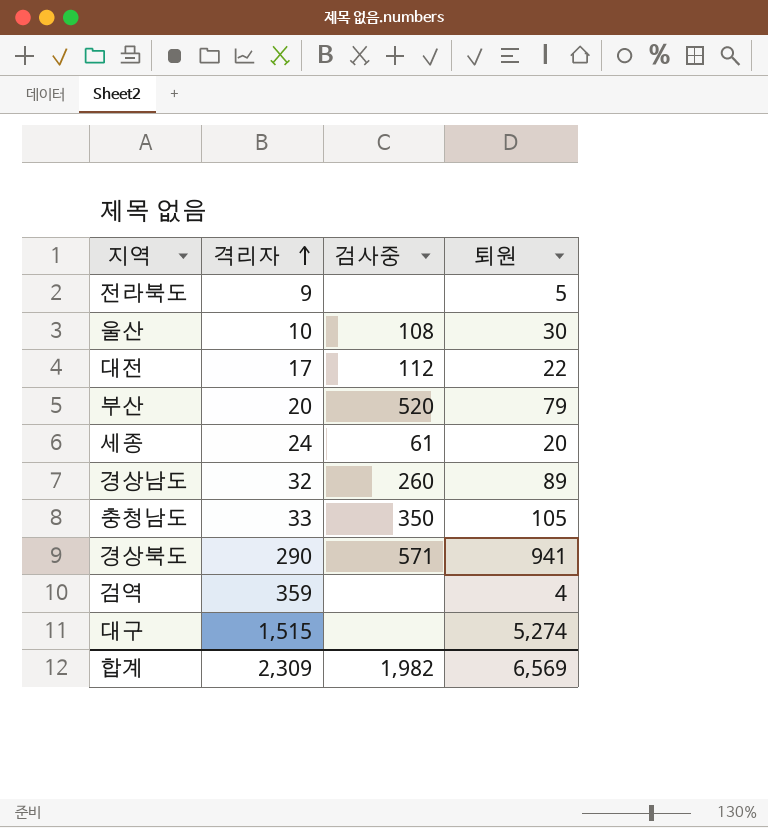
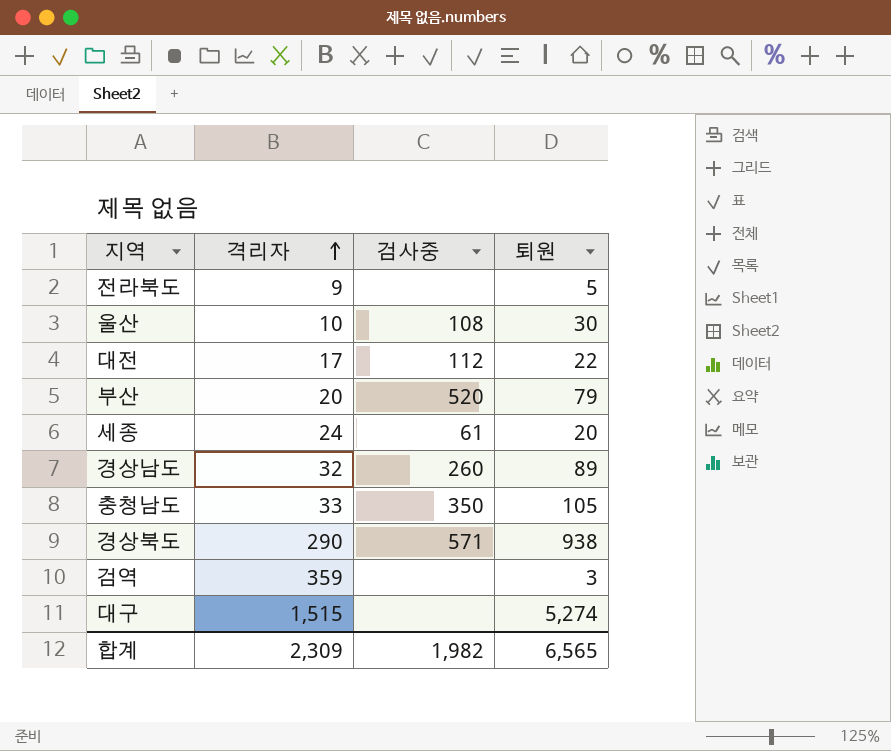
경상북도 | 퇴원: 941 -> 938
검역 | 퇴원: 4 -> 3
합계 | 퇴원: 6,569 -> 6,565

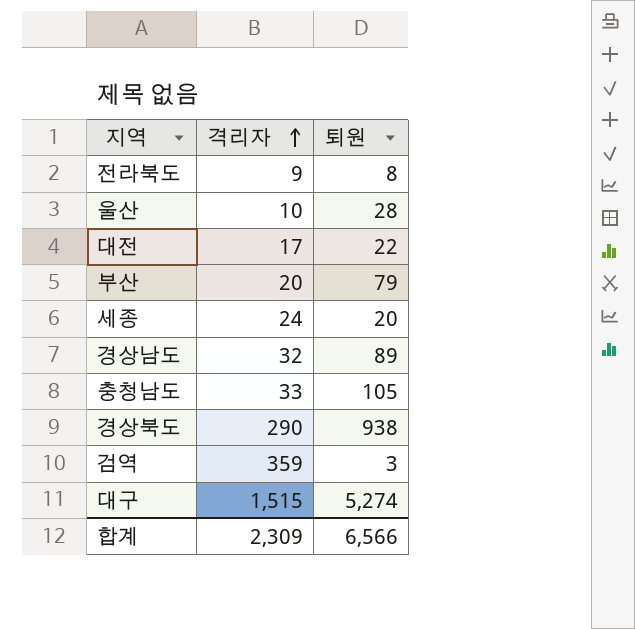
column 검사중 | position: 3 -> none
전라북도 | 퇴원: 5 -> 8
울산 | 퇴원: 30 -> 28
합계 | 퇴원: 6,565 -> 6,566

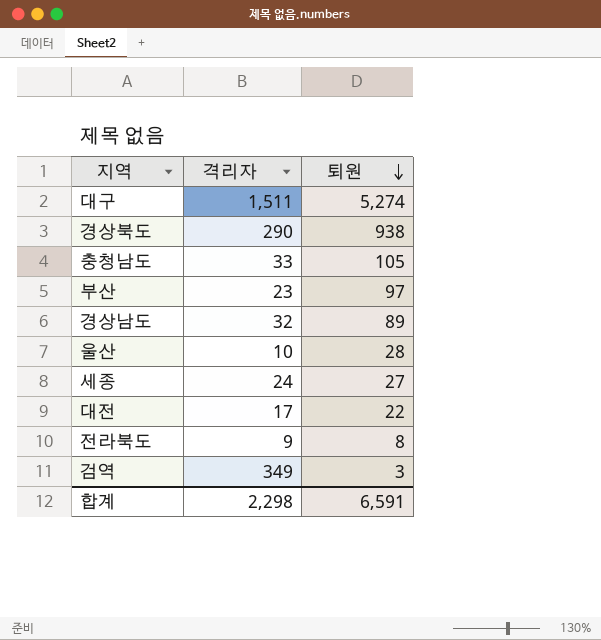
row order: 격리자 ascending -> 퇴원 descending
대구 | 격리자: 1,515 -> 1,511
부산 | 격리자: 20 -> 23
부산 | 퇴원: 79 -> 97
세종 | 퇴원: 20 -> 27
검역 | 격리자: 359 -> 349
합계 | 격리자: 2,309 -> 2,298
합계 | 퇴원: 6,566 -> 6,591

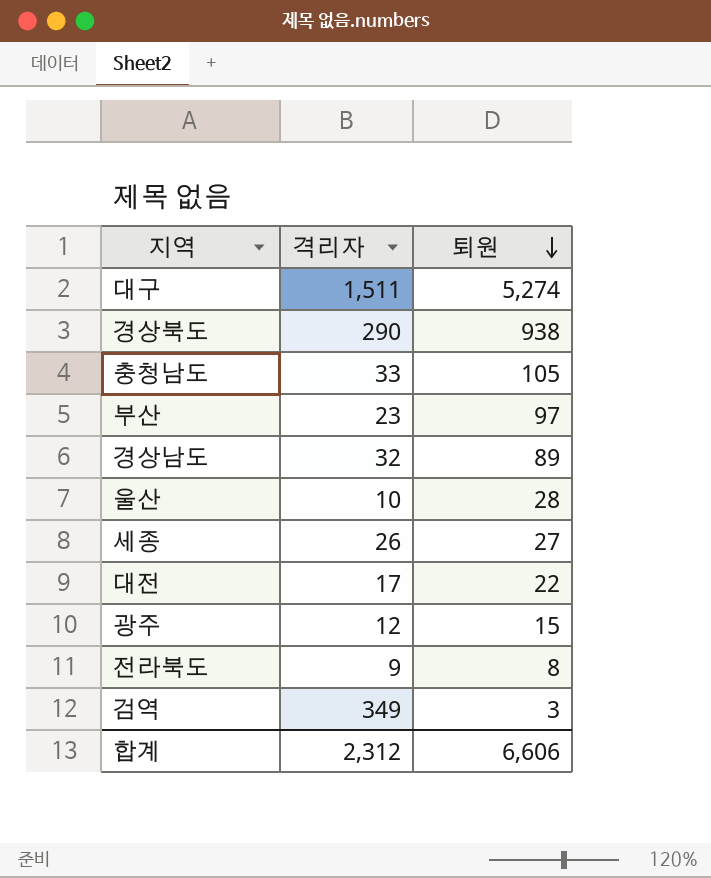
세종 | 격리자: 24 -> 26
row 광주: none -> 12 | 15
합계 | 격리자: 2,298 -> 2,312
합계 | 퇴원: 6,591 -> 6,606

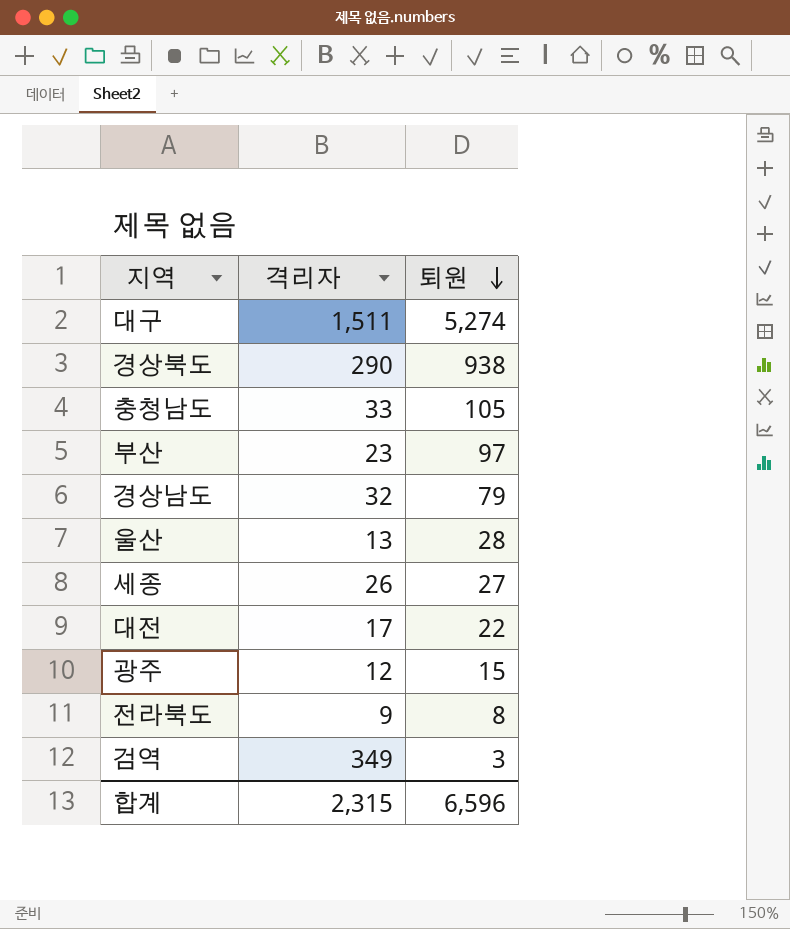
경상남도 | 퇴원: 89 -> 79
울산 | 격리자: 10 -> 13
합계 | 격리자: 2,312 -> 2,315
합계 | 퇴원: 6,606 -> 6,596

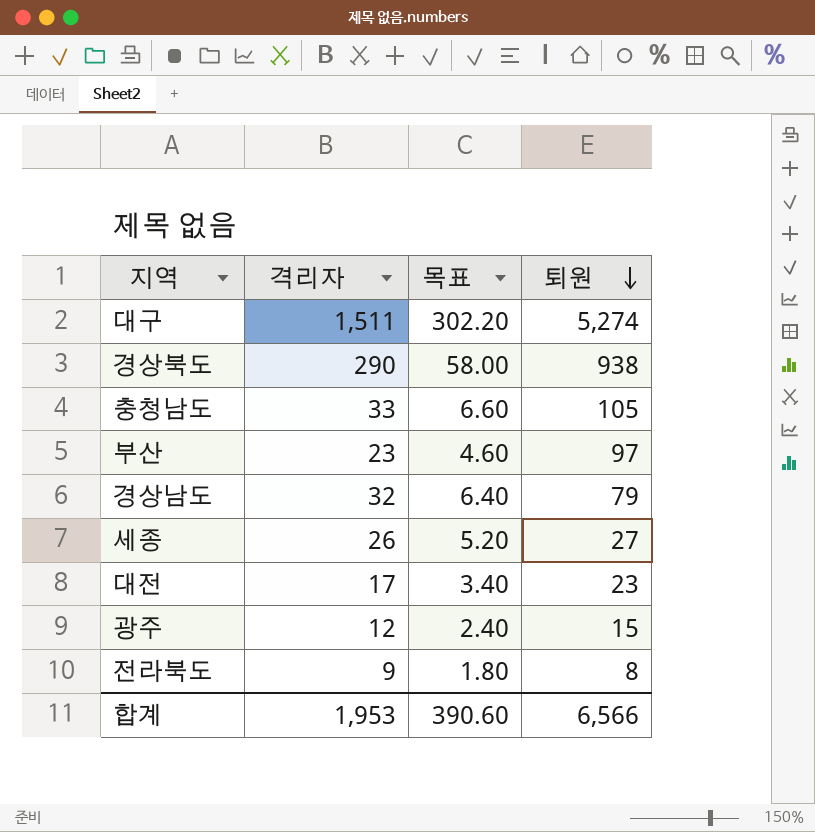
column 목표 | formula: none -> [격리자] * 0.2
row 울산: 13 | 28 -> none
row 검역: 349 | 3 -> none
대전 | 퇴원: 22 -> 23
합계 | 격리자: 2,315 -> 1,953
합계 | 퇴원: 6,596 -> 6,566

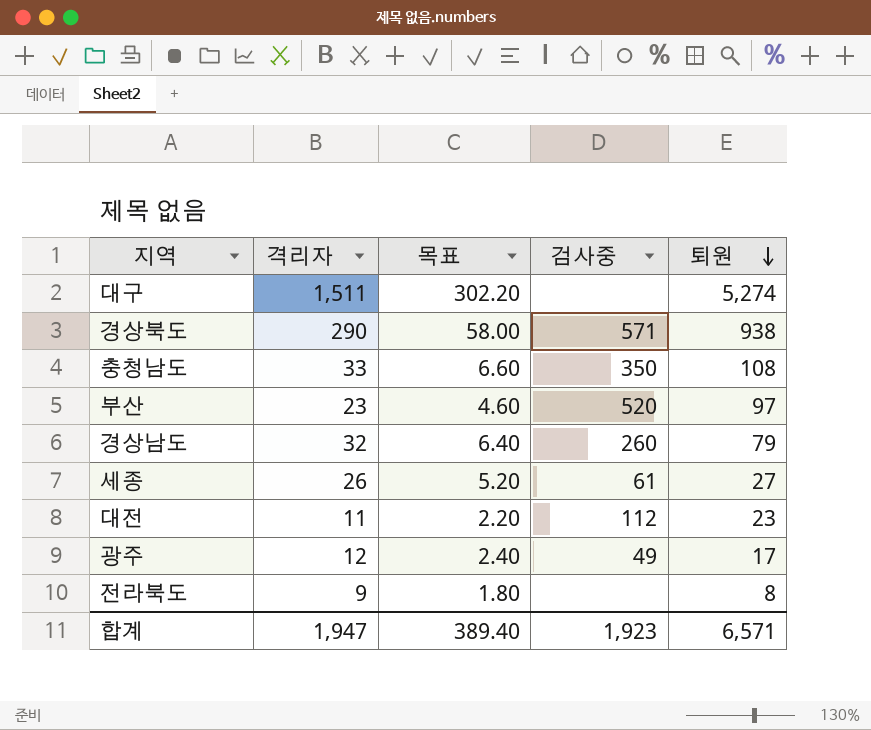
column 검사중 | position: none -> 4
충청남도 | 퇴원: 105 -> 108
대전 | 격리자: 17 -> 11
대전 | 목표: 3.40 -> 2.20
광주 | 퇴원: 15 -> 17
합계 | 격리자: 1,953 -> 1,947
합계 | 목표: 390.60 -> 389.40
합계 | 퇴원: 6,566 -> 6,571

